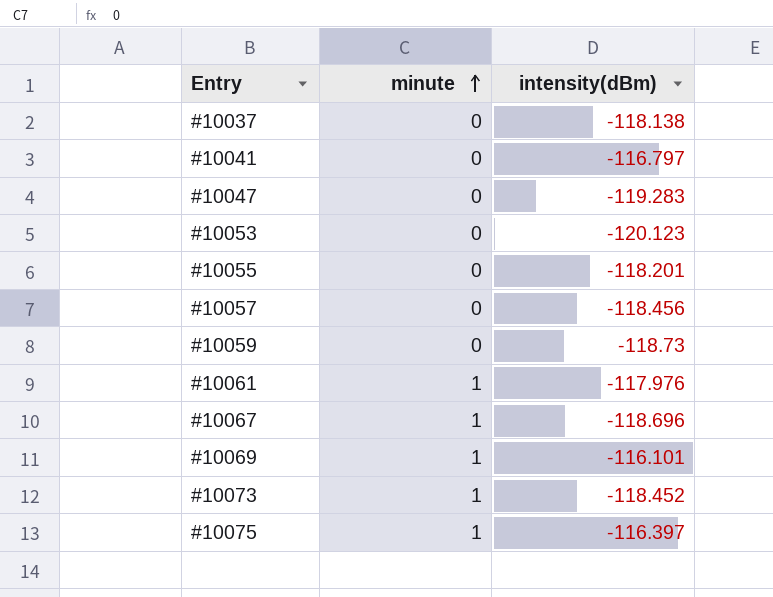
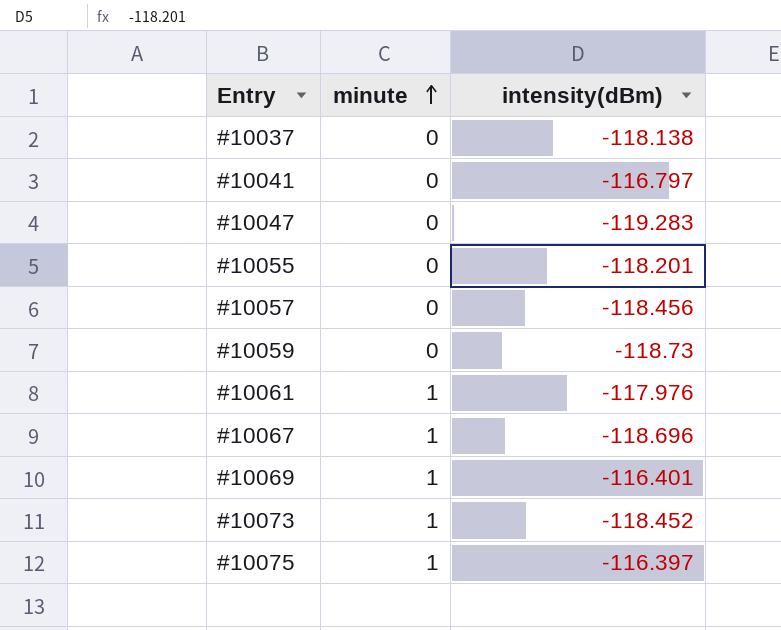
row #10053: 0 | -120.123 -> none
#10069 | intensity(dBm): -116.101 -> -116.401

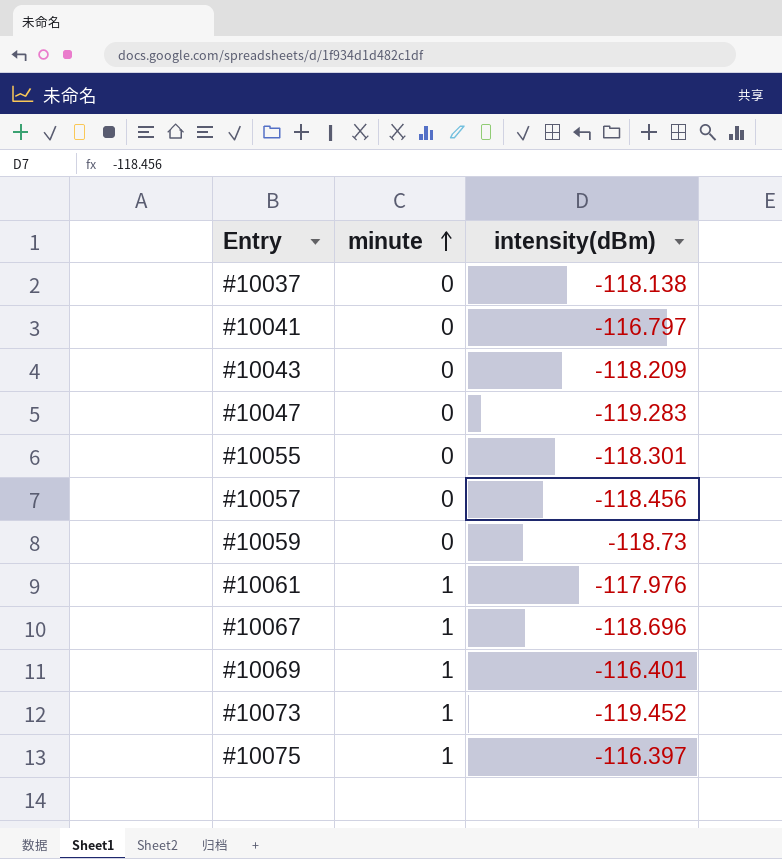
row #10043: none -> 0 | -118.209
#10055 | intensity(dBm): -118.201 -> -118.301
#10073 | intensity(dBm): -118.452 -> -119.452

